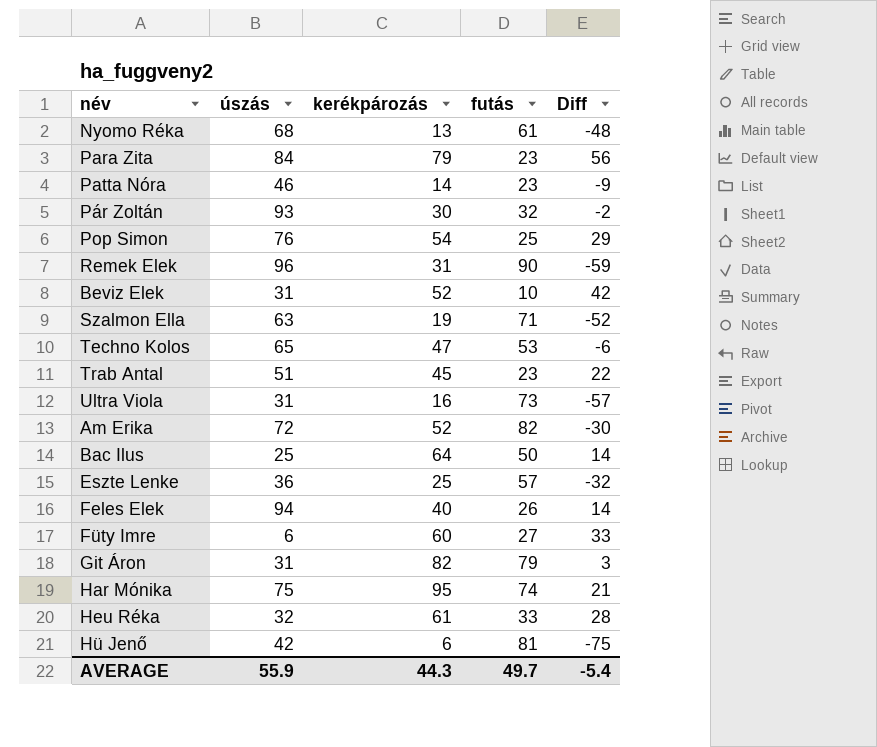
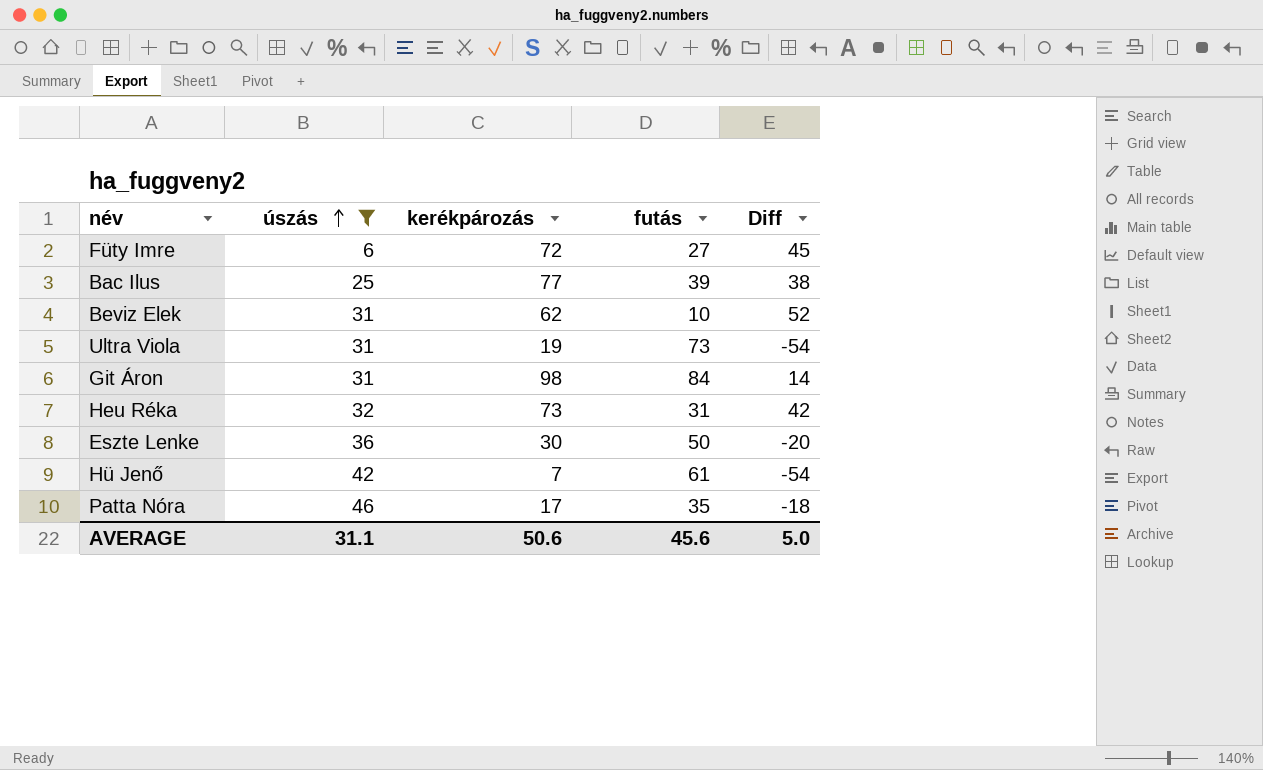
filter: none -> úszás <= 46
row order: none -> úszás ascending
Füty Imre | kerékpározás: 60 -> 72
Füty Imre | Diff: 33 -> 45
Bac Ilus | kerékpározás: 64 -> 77
Bac Ilus | futás: 50 -> 39
Bac Ilus | Diff: 14 -> 38
Beviz Elek | kerékpározás: 52 -> 62
Beviz Elek | Diff: 42 -> 52
Ultra Viola | kerékpározás: 16 -> 19
Ultra Viola | Diff: -57 -> -54
Git Áron | kerékpározás: 82 -> 98
Git Áron | futás: 79 -> 84
Git Áron | Diff: 3 -> 14
Heu Réka | kerékpározás: 61 -> 73
Heu Réka | futás: 33 -> 31
Heu Réka | Diff: 28 -> 42
Eszte Lenke | kerékpározás: 25 -> 30
Eszte Lenke | futás: 57 -> 50
Eszte Lenke | Diff: -32 -> -20
Hü Jenő | kerékpározás: 6 -> 7
Hü Jenő | futás: 81 -> 61
Hü Jenő | Diff: -75 -> -54
Patta Nóra | kerékpározás: 14 -> 17
Patta Nóra | futás: 23 -> 35
Patta Nóra | Diff: -9 -> -18
AVERAGE | úszás: 55.9 -> 31.1
AVERAGE | kerékpározás: 44.3 -> 50.6
AVERAGE | futás: 49.7 -> 45.6
AVERAGE | Diff: -5.4 -> 5.0

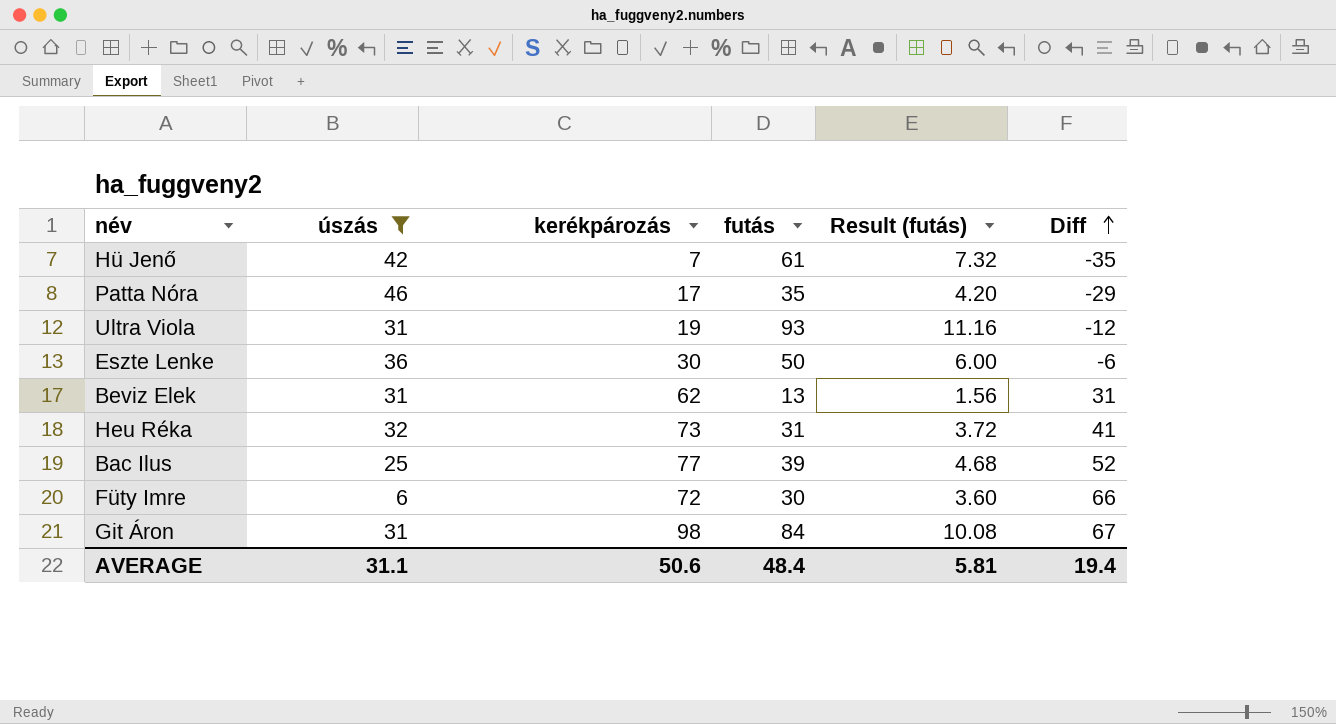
row order: úszás ascending -> Diff ascending
column Result (futás) | formula: none -> [futás] * 0.12
column Diff | formula: [kerékpározás] - [futás] -> [kerékpározás] - [úszás]
Ultra Viola | futás: 73 -> 93
Beviz Elek | futás: 10 -> 13
Füty Imre | futás: 27 -> 30
AVERAGE | futás: 45.6 -> 48.4
AVERAGE | Diff: 5.0 -> 19.4

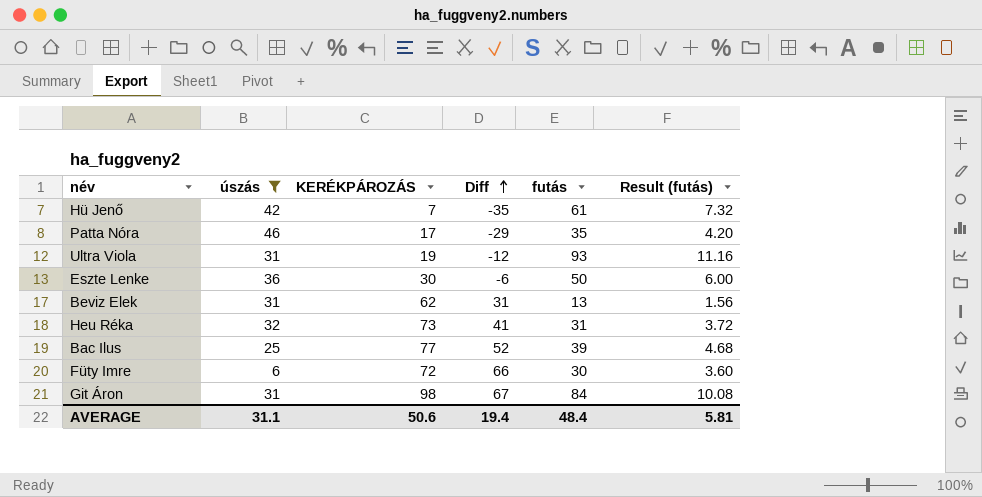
column name: kerékpározás -> KERÉKPÁROZÁS
column Diff | position: 6 -> 4

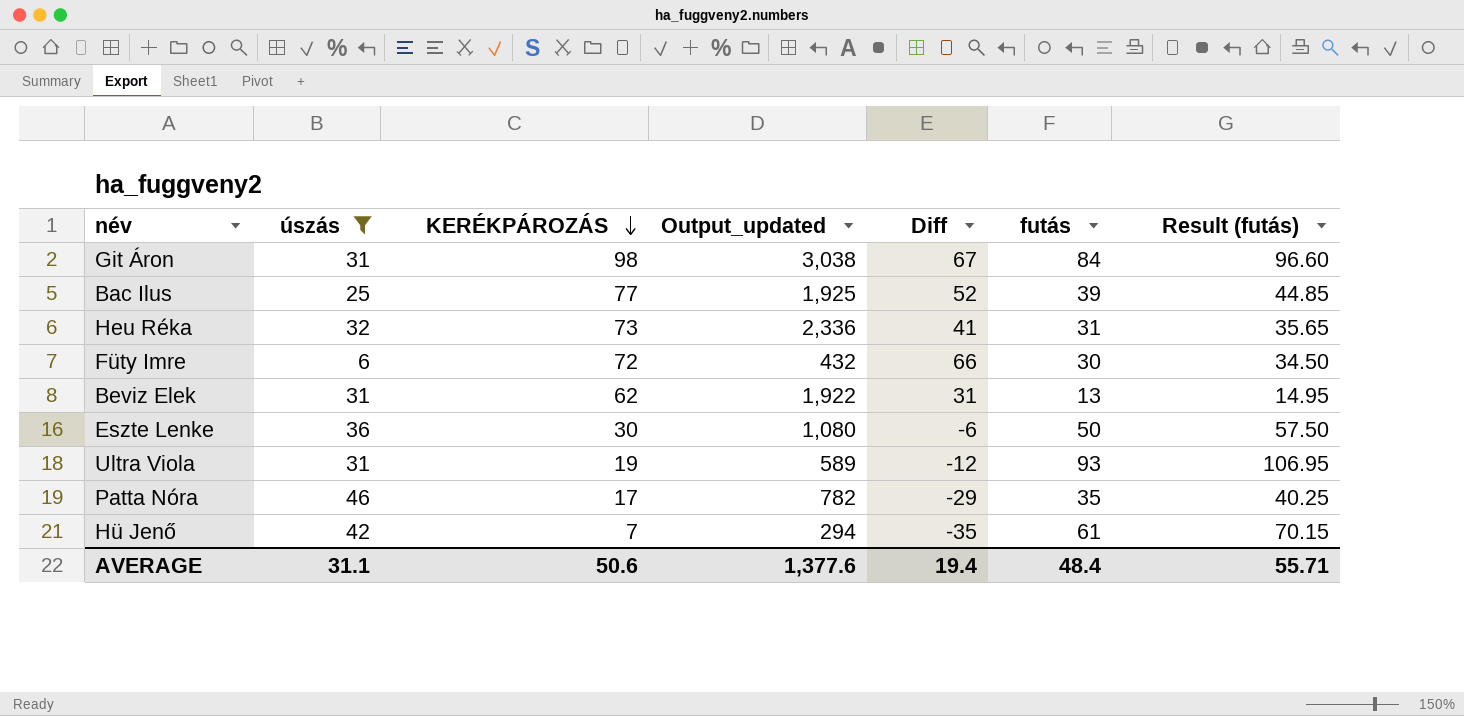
row order: Diff ascending -> KERÉKPÁROZÁS descending
column Output_updated | formula: none -> [úszás] * [KERÉKPÁROZÁS]
column Result (futás) | formula: [futás] * 0.12 -> [futás] * 1.15
AVERAGE | Result (futás): 5.81 -> 55.71

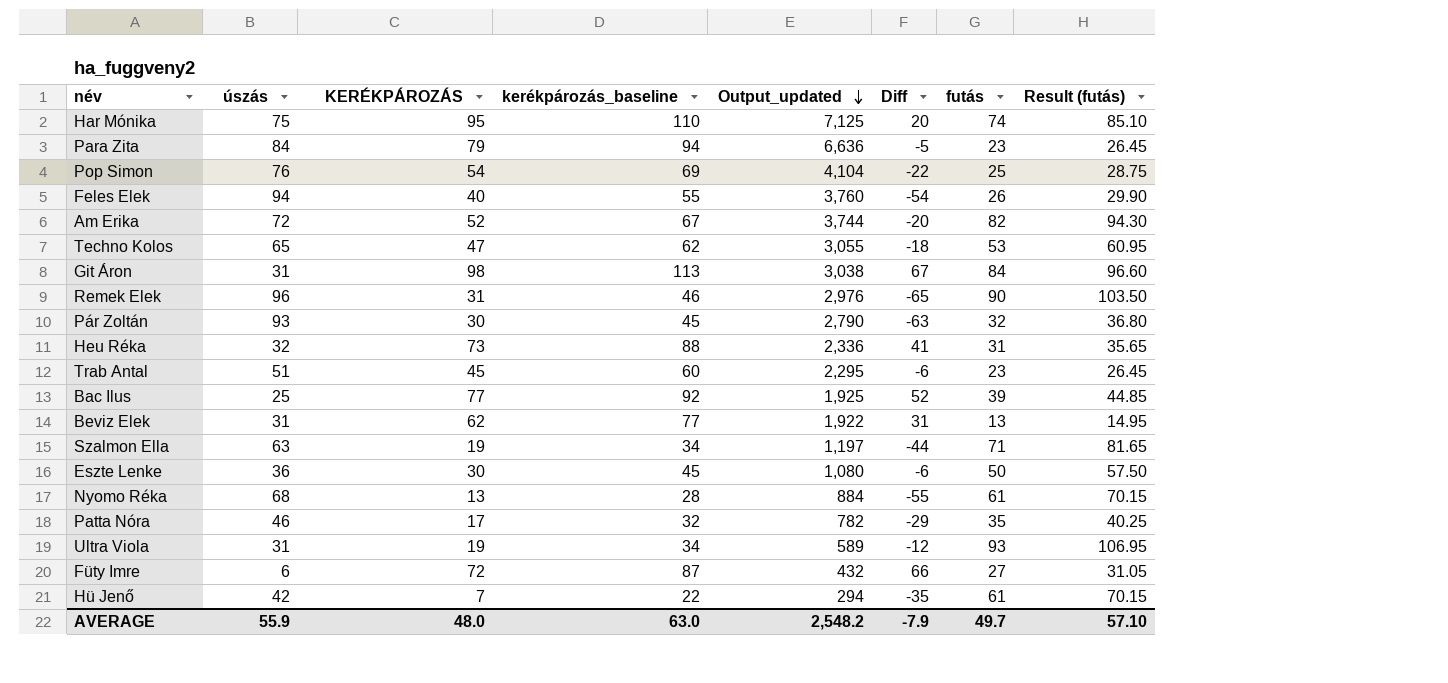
filter: úszás <= 46 -> none
row order: KERÉKPÁROZÁS descending -> Output_updated descending
column kerékpározás_baseline | formula: none -> [KERÉKPÁROZÁS] + 15
Füty Imre | futás: 30 -> 27
Füty Imre | Result (futás): 34.50 -> 31.05
AVERAGE | úszás: 31.1 -> 55.9
AVERAGE | KERÉKPÁROZÁS: 50.6 -> 48.0
AVERAGE | Output_updated: 1,377.6 -> 2,548.2
AVERAGE | Diff: 19.4 -> -7.9
AVERAGE | futás: 48.4 -> 49.7
AVERAGE | Result (futás): 55.71 -> 57.10

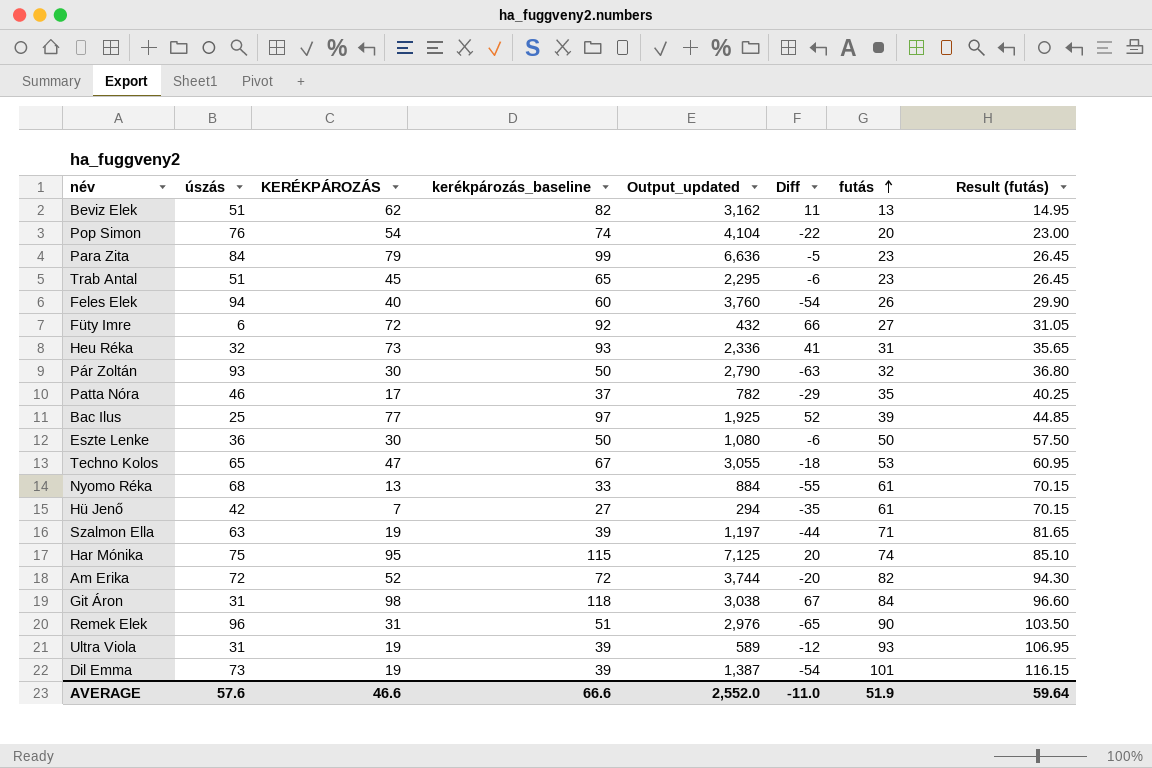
row order: Output_updated descending -> futás ascending
column kerékpározás_baseline | formula: [KERÉKPÁROZÁS] + 15 -> [KERÉKPÁROZÁS] + 20
Beviz Elek | úszás: 31 -> 51
Beviz Elek | Output_updated: 1,922 -> 3,162
Beviz Elek | Diff: 31 -> 11
Pop Simon | futás: 25 -> 20
Pop Simon | Result (futás): 28.75 -> 23.00
row Dil Emma: none -> 73 | 19 | 39 | 1,387 | -54 | 101 | 116.15
AVERAGE | úszás: 55.9 -> 57.6
AVERAGE | KERÉKPÁROZÁS: 48.0 -> 46.6
AVERAGE | kerékpározás_baseline: 63.0 -> 66.6
AVERAGE | Output_updated: 2,548.2 -> 2,552.0
AVERAGE | Diff: -7.9 -> -11.0
AVERAGE | futás: 49.7 -> 51.9
AVERAGE | Result (futás): 57.10 -> 59.64

